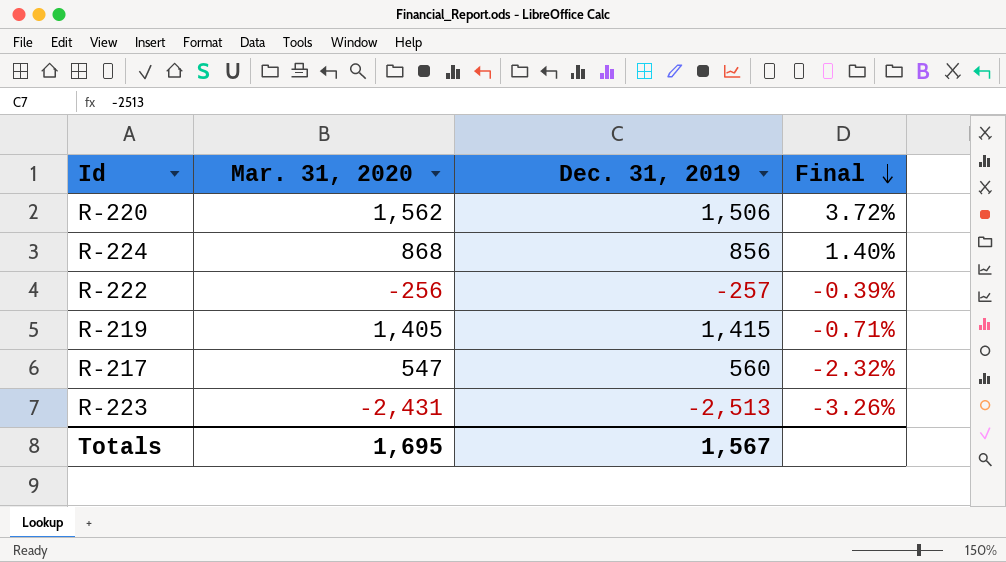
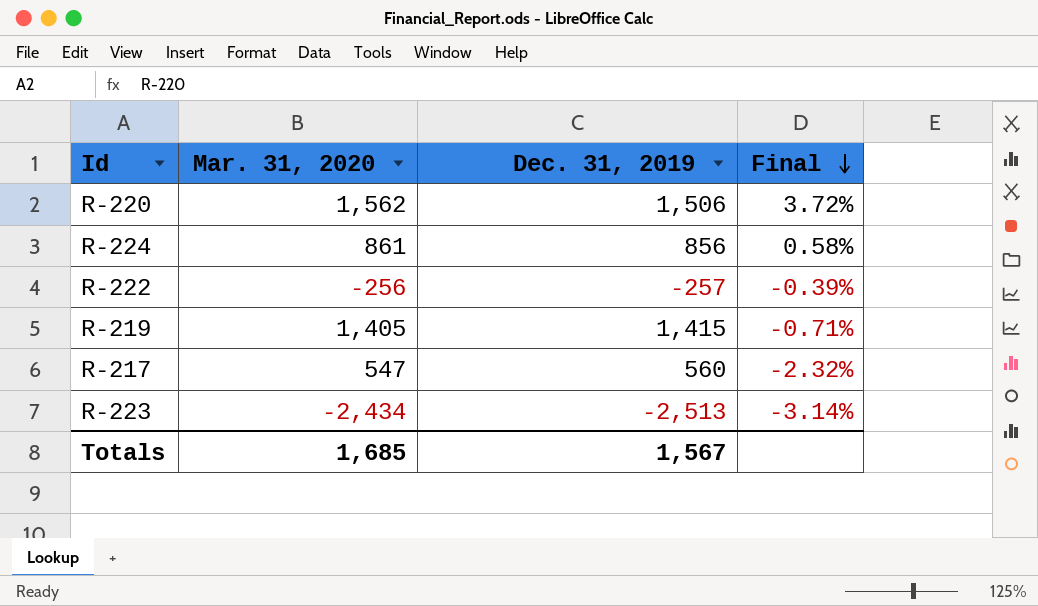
R-224 | Mar. 31, 2020: 868 -> 861
R-224 | Final: 1.40% -> 0.58%
R-223 | Mar. 31, 2020: -2,431 -> -2,434
R-223 | Final: -3.26% -> -3.14%
Totals | Mar. 31, 2020: 1,695 -> 1,685

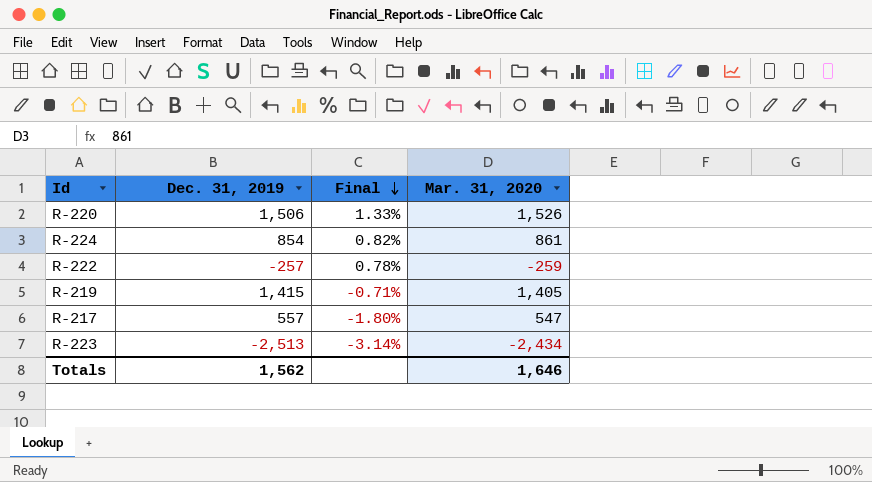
column Mar. 31, 2020 | position: 2 -> 4
R-220 | Final: 3.72% -> 1.33%
R-220 | Mar. 31, 2020: 1,562 -> 1,526
R-224 | Dec. 31, 2019: 856 -> 854
R-224 | Final: 0.58% -> 0.82%
R-222 | Final: -0.39% -> 0.78%
R-222 | Mar. 31, 2020: -256 -> -259
R-217 | Dec. 31, 2019: 560 -> 557
R-217 | Final: -2.32% -> -1.80%
Totals | Dec. 31, 2019: 1,567 -> 1,562
Totals | Mar. 31, 2020: 1,685 -> 1,646

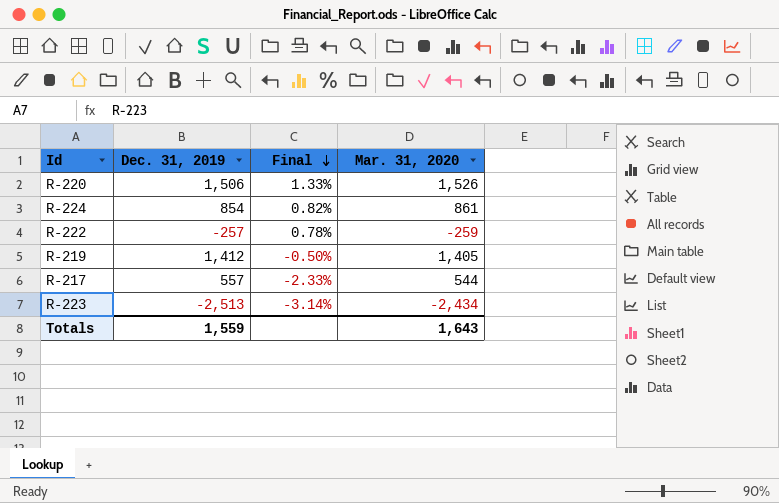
R-219 | Dec. 31, 2019: 1,415 -> 1,412
R-219 | Final: -0.71% -> -0.50%
R-217 | Final: -1.80% -> -2.33%
R-217 | Mar. 31, 2020: 547 -> 544
Totals | Dec. 31, 2019: 1,562 -> 1,559
Totals | Mar. 31, 2020: 1,646 -> 1,643

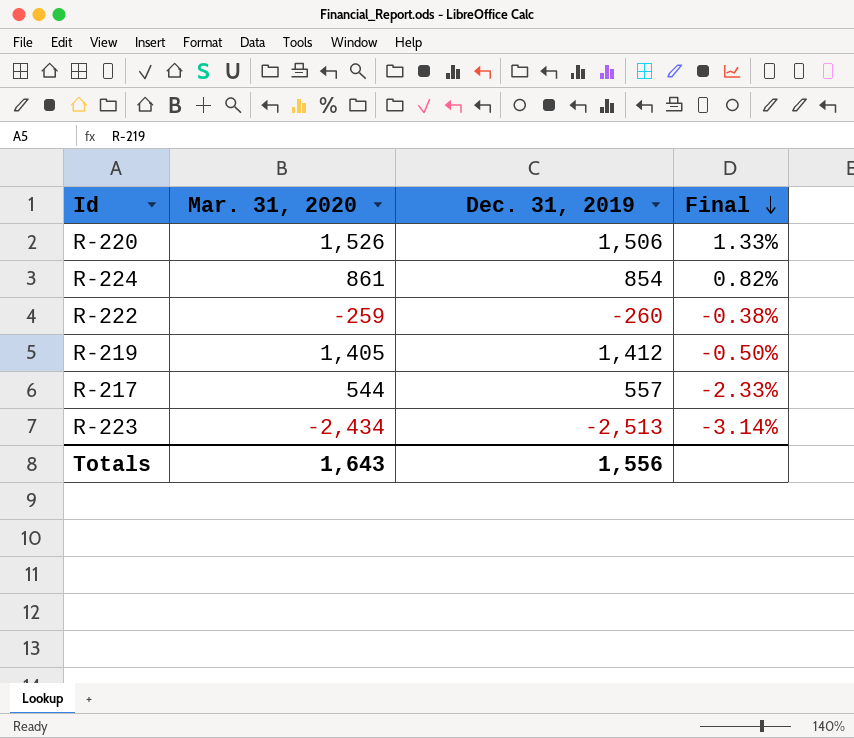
column Mar. 31, 2020 | position: 4 -> 2
R-222 | Dec. 31, 2019: -257 -> -260
R-222 | Final: 0.78% -> -0.38%
Totals | Dec. 31, 2019: 1,559 -> 1,556

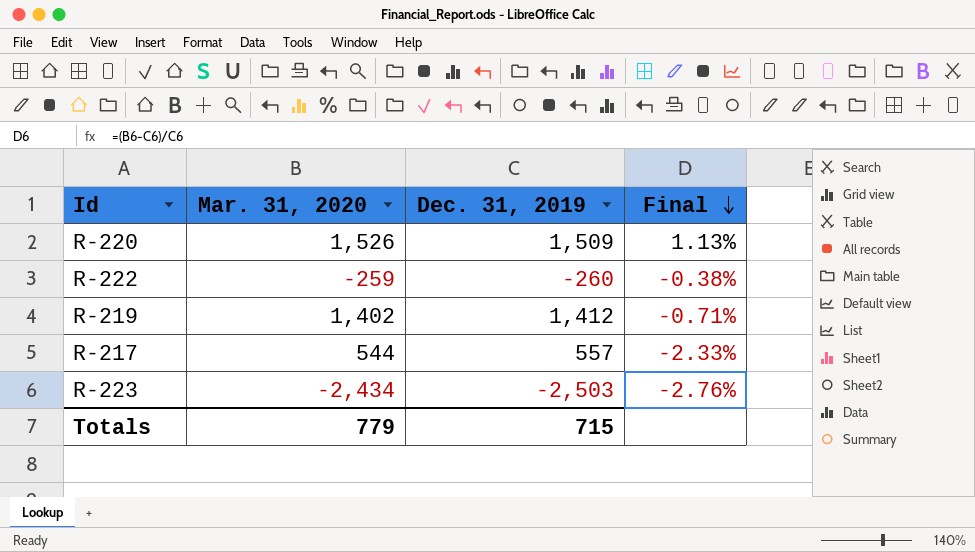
row R-224: 861 | 854 | 0.82% -> none
R-220 | Dec. 31, 2019: 1,506 -> 1,509
R-220 | Final: 1.33% -> 1.13%
R-219 | Mar. 31, 2020: 1,405 -> 1,402
R-219 | Final: -0.50% -> -0.71%
R-223 | Dec. 31, 2019: -2,513 -> -2,503
R-223 | Final: -3.14% -> -2.76%
Totals | Mar. 31, 2020: 1,643 -> 779
Totals | Dec. 31, 2019: 1,556 -> 715

